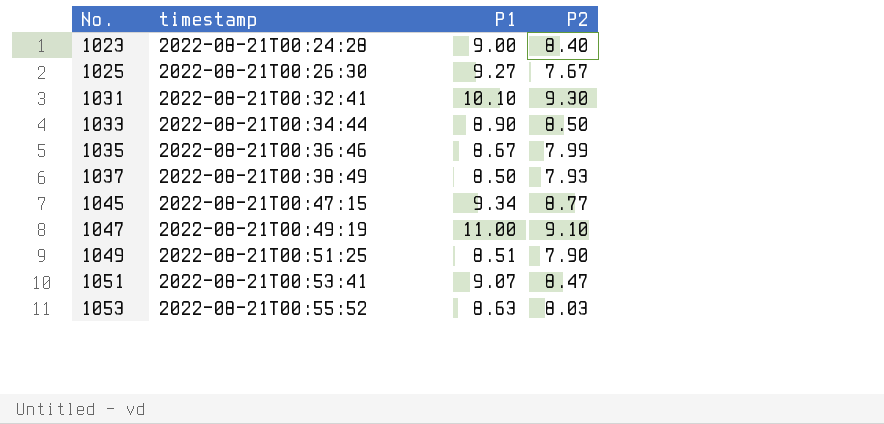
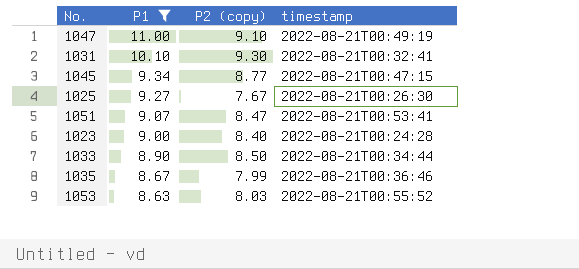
filter: none -> P1 >= 8.63
row order: No. ascending -> P1 descending
column name: P2 -> P2 (copy)
column timestamp | position: 2 -> 4

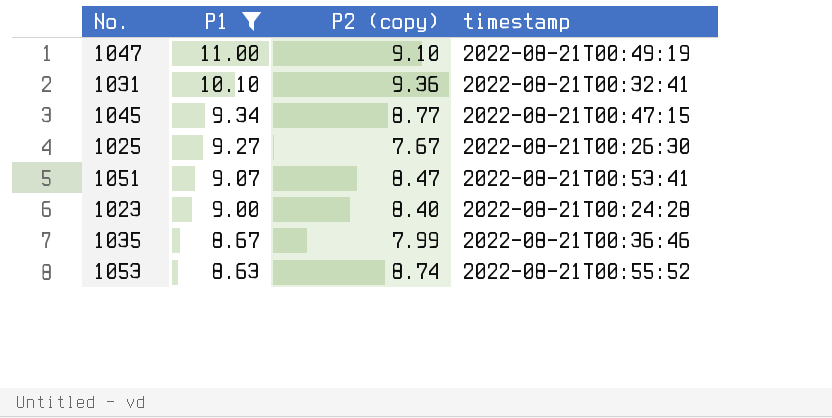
row 1033: 8.90 | 8.50 | 2022-08-21T00:34:44 -> none
1031 | P2 (copy): 9.30 -> 9.36
1053 | P2 (copy): 8.03 -> 8.74

